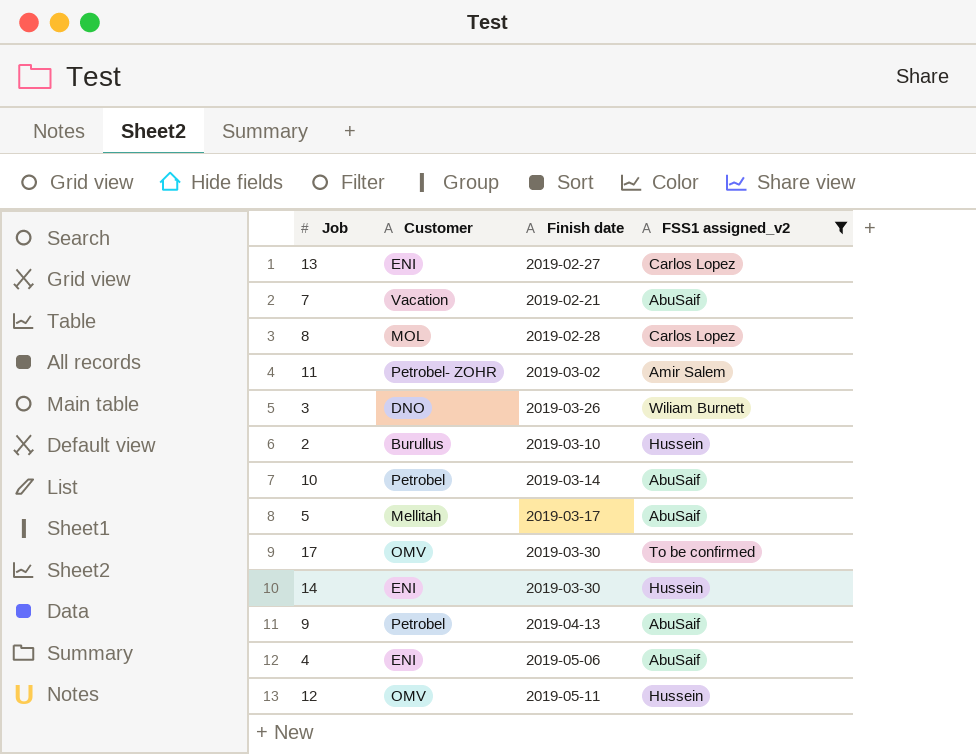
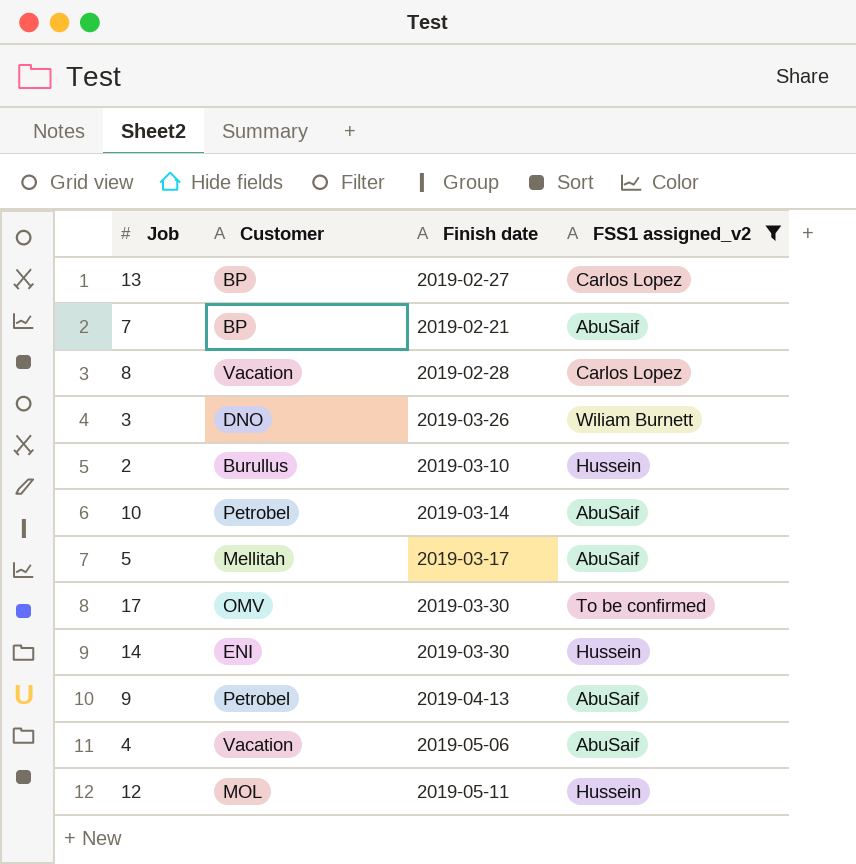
row 11: Petrobel- ZOHR | 2019-03-02 | Amir Salem -> none
13 | Customer: ENI -> BP
7 | Customer: Vacation -> BP
8 | Customer: MOL -> Vacation
4 | Customer: ENI -> Vacation
12 | Customer: OMV -> MOL

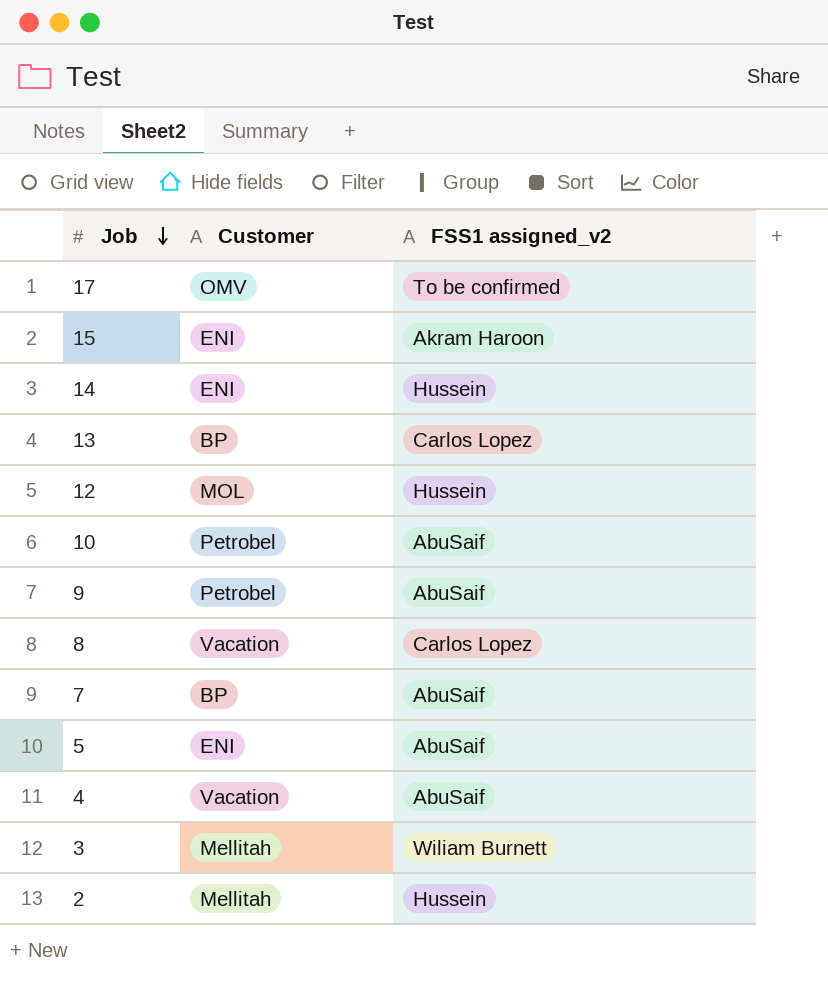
filter: FSS1 assigned_v2 != Akram Haroon -> none
row order: none -> Job descending
column Finish date | position: 3 -> none
5 | Customer: Mellitah -> ENI
3 | Customer: DNO -> Mellitah
2 | Customer: Burullus -> Mellitah

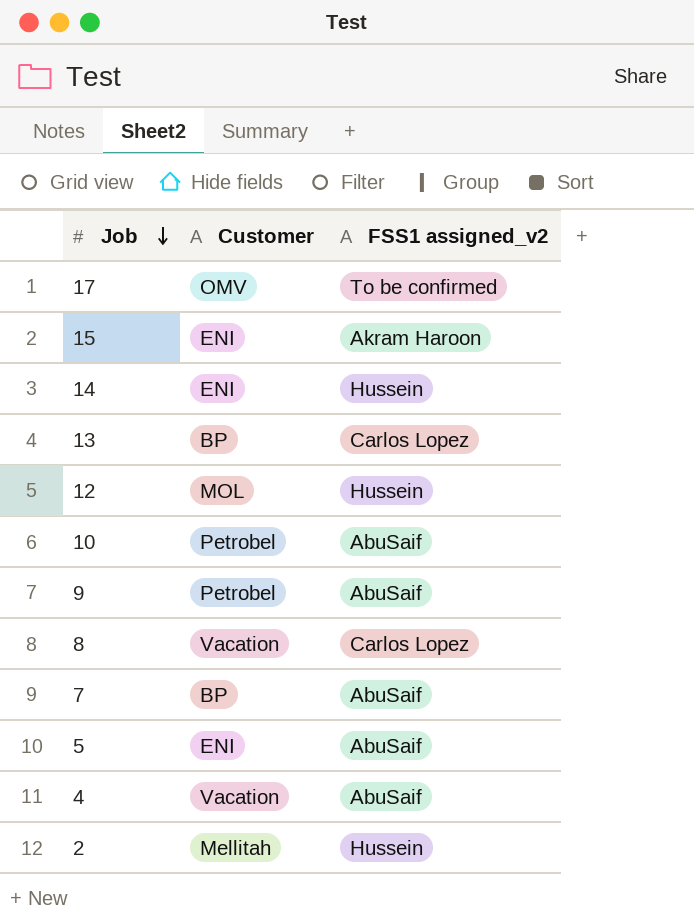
row 3: Mellitah | Wiliam Burnett -> none

